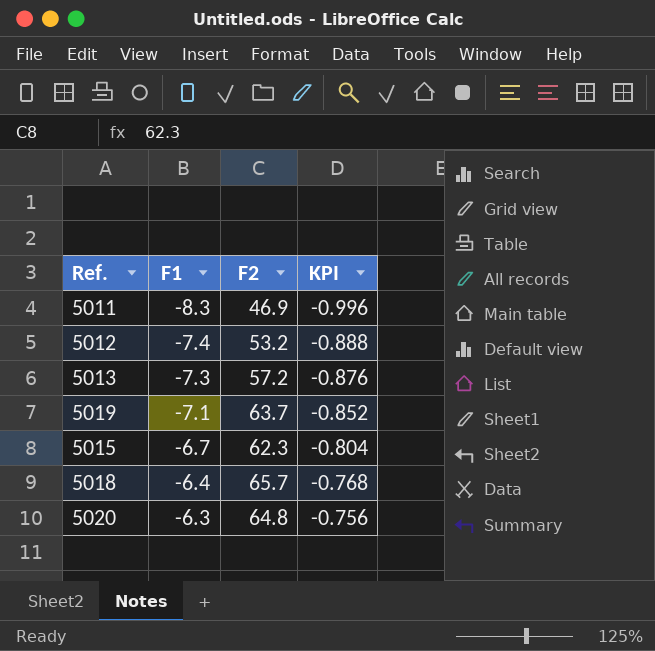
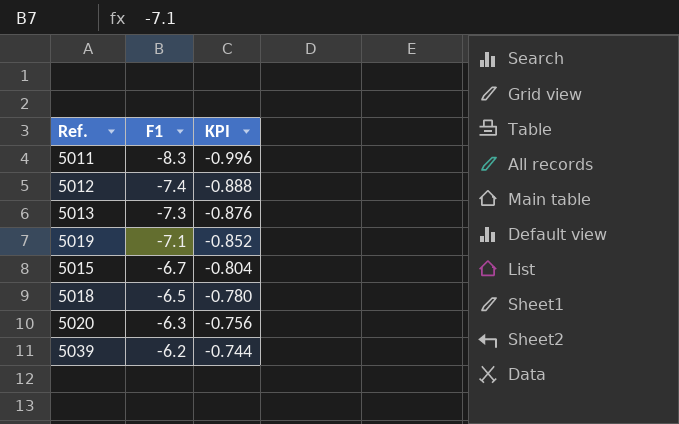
column F2 | position: 3 -> none
5018 | F1: -6.4 -> -6.5
5018 | KPI: -0.768 -> -0.780
row 5039: none -> -6.2 | -0.744

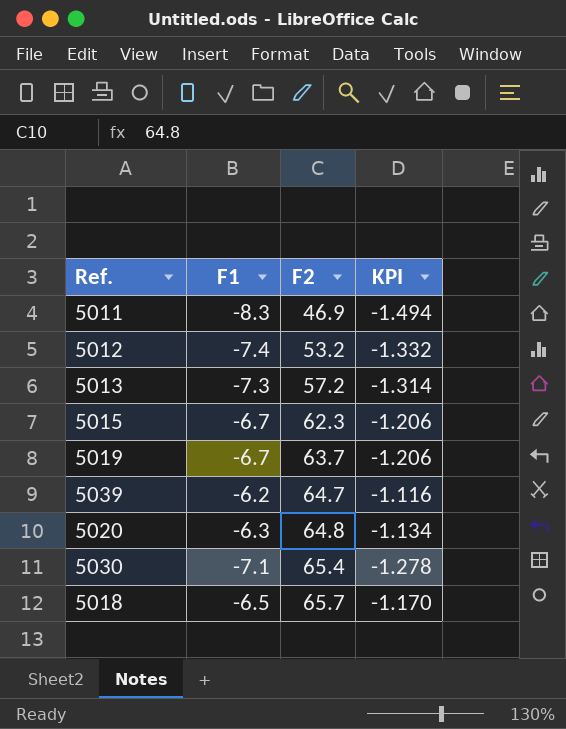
row order: F1 ascending -> F2 ascending
column F2 | position: none -> 3
column KPI | formula: [F1] * 0.12 -> [F1] * 0.18
5019 | F1: -7.1 -> -6.7
row 5030: none -> -7.1 | 65.4 | -1.278

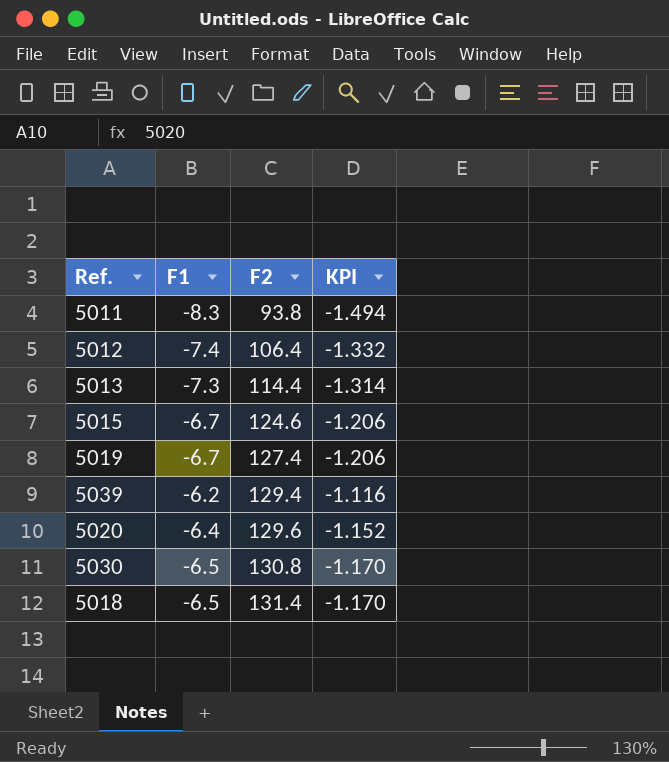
5011 | F2: 46.9 -> 93.8
5012 | F2: 53.2 -> 106.4
5013 | F2: 57.2 -> 114.4
5015 | F2: 62.3 -> 124.6
5019 | F2: 63.7 -> 127.4
5039 | F2: 64.7 -> 129.4
5020 | F1: -6.3 -> -6.4
5020 | F2: 64.8 -> 129.6
5020 | KPI: -1.134 -> -1.152
5030 | F1: -7.1 -> -6.5
5030 | F2: 65.4 -> 130.8
5030 | KPI: -1.278 -> -1.170
5018 | F2: 65.7 -> 131.4

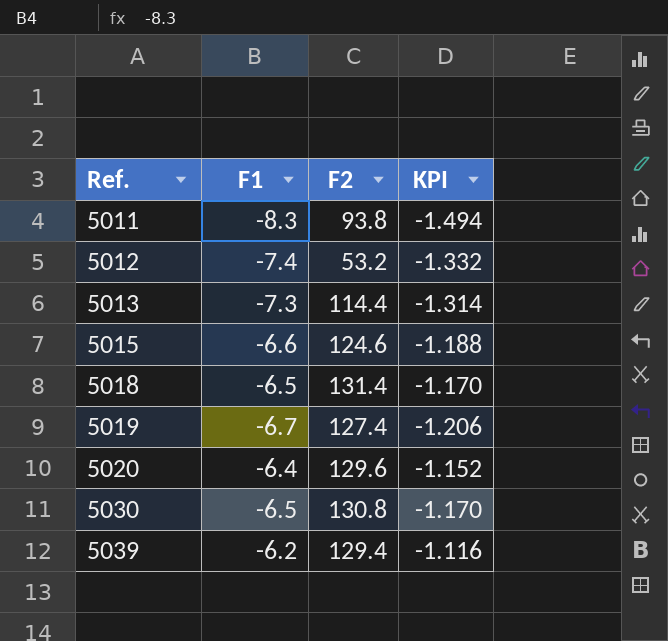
row order: F2 ascending -> Ref. ascending
5012 | F2: 106.4 -> 53.2
5015 | F1: -6.7 -> -6.6
5015 | KPI: -1.206 -> -1.188

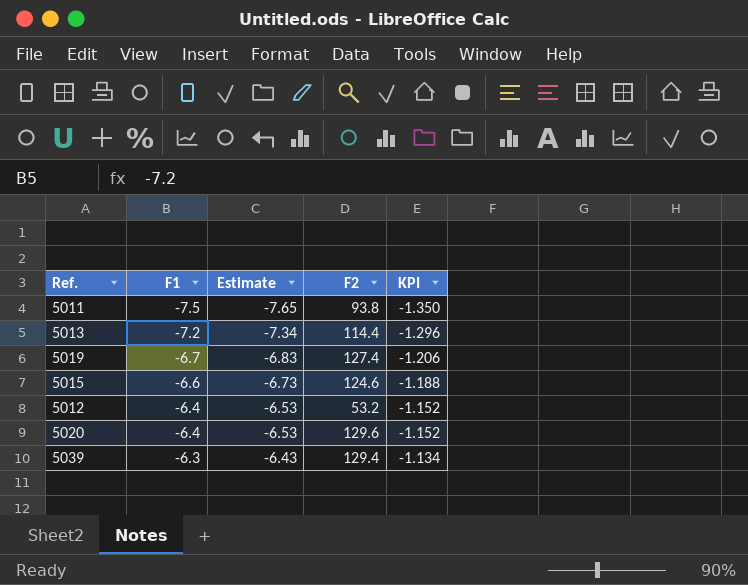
row order: Ref. ascending -> F1 ascending
column Estimate | formula: none -> [F1] * 1.02
row 5018: -6.5 | 131.4 | -1.170 -> none
row 5030: -6.5 | 130.8 | -1.170 -> none
5011 | F1: -8.3 -> -7.5
5011 | KPI: -1.494 -> -1.350
5013 | F1: -7.3 -> -7.2
5013 | KPI: -1.314 -> -1.296
5012 | F1: -7.4 -> -6.4
5012 | KPI: -1.332 -> -1.152
5039 | F1: -6.2 -> -6.3
5039 | KPI: -1.116 -> -1.134

